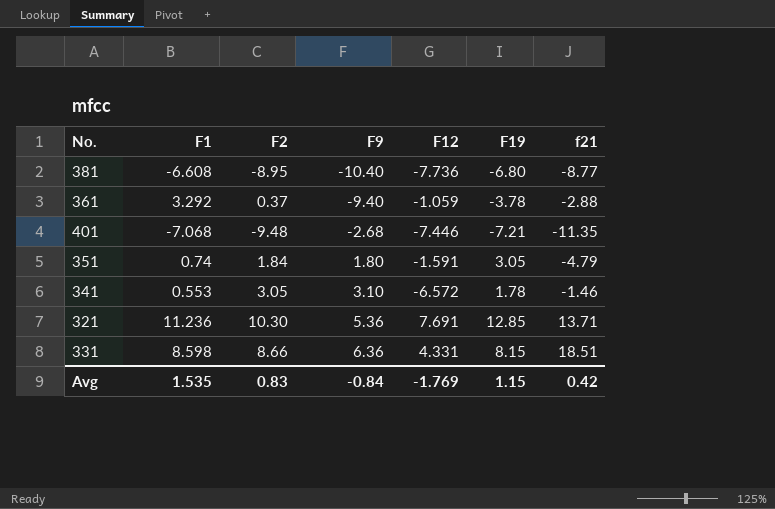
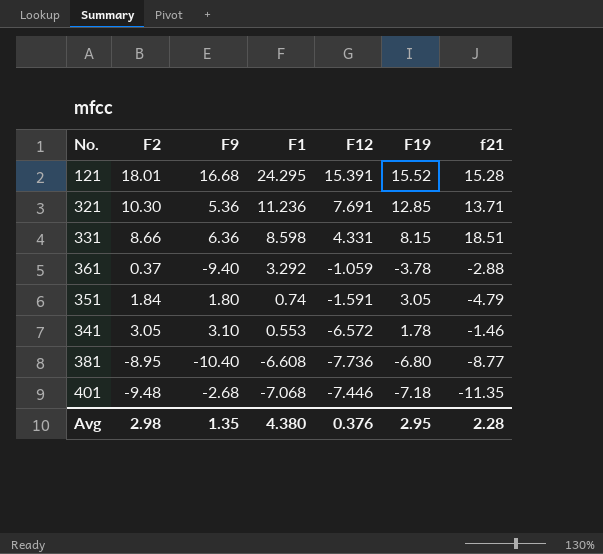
row order: F9 ascending -> F1 descending
column F1 | position: 2 -> 4
row 121: none -> 18.01 | 16.68 | 24.295 | 15.391 | 15.52 | 15.28
401 | F19: -7.21 -> -7.18
Avg | F2: 0.83 -> 2.98
Avg | F9: -0.84 -> 1.35
Avg | F1: 1.535 -> 4.380
Avg | F12: -1.769 -> 0.376
Avg | F19: 1.15 -> 2.95
Avg | f21: 0.42 -> 2.28

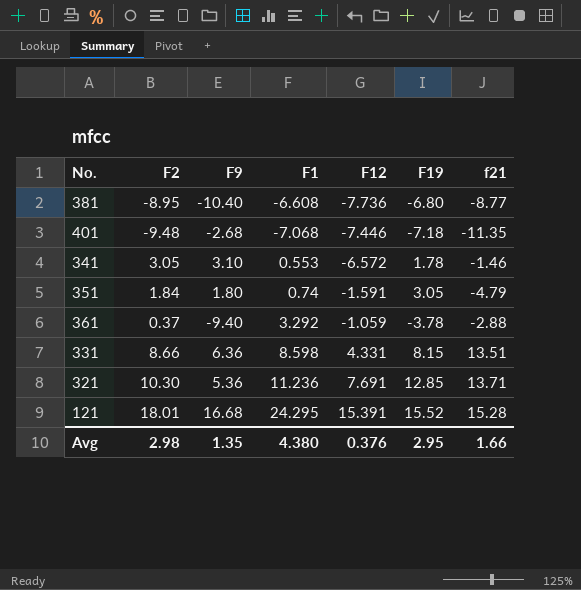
row order: F1 descending -> F12 ascending
331 | f21: 18.51 -> 13.51
Avg | f21: 2.28 -> 1.66

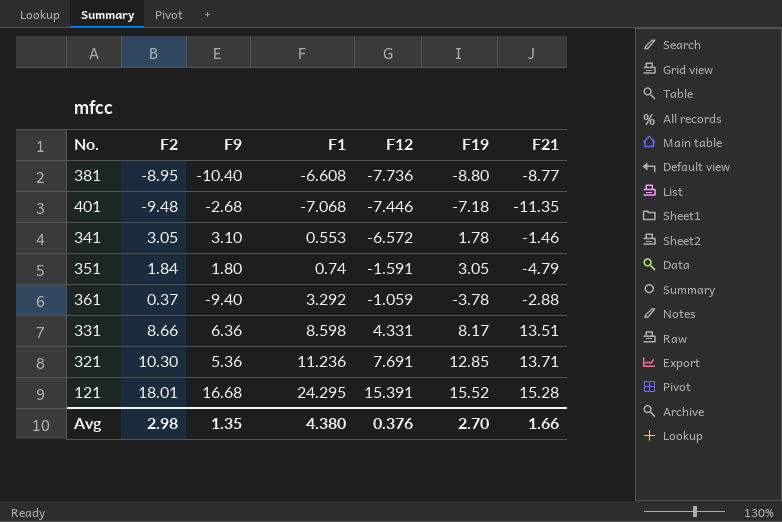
column name: f21 -> F21
381 | F19: -6.80 -> -8.80
331 | F19: 8.15 -> 8.17
Avg | F19: 2.95 -> 2.70

